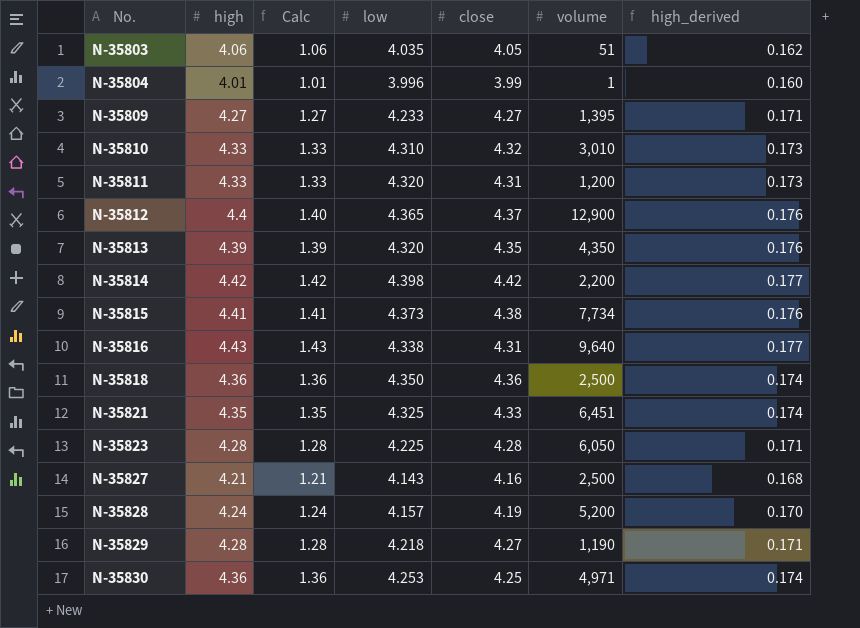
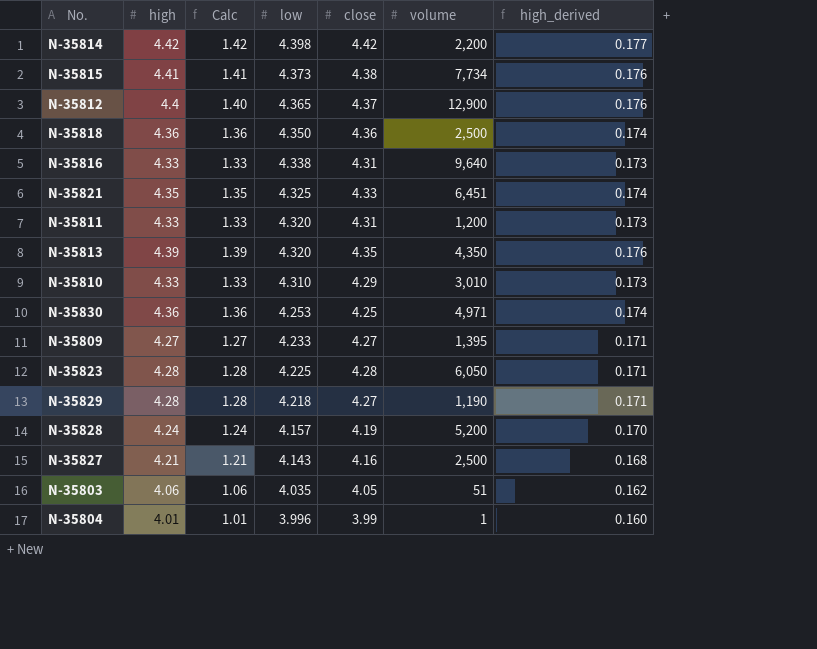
row order: No. ascending -> low descending
N-35816 | high: 4.43 -> 4.33
N-35816 | Calc: 1.43 -> 1.33
N-35816 | high_derived: 0.177 -> 0.173
N-35810 | close: 4.32 -> 4.29

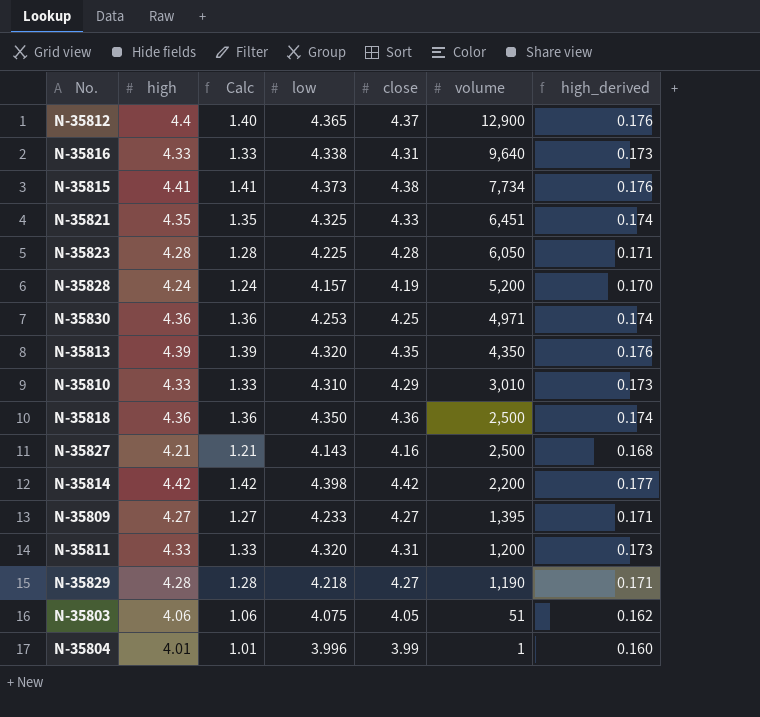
row order: low descending -> volume descending
N-35803 | low: 4.035 -> 4.075

